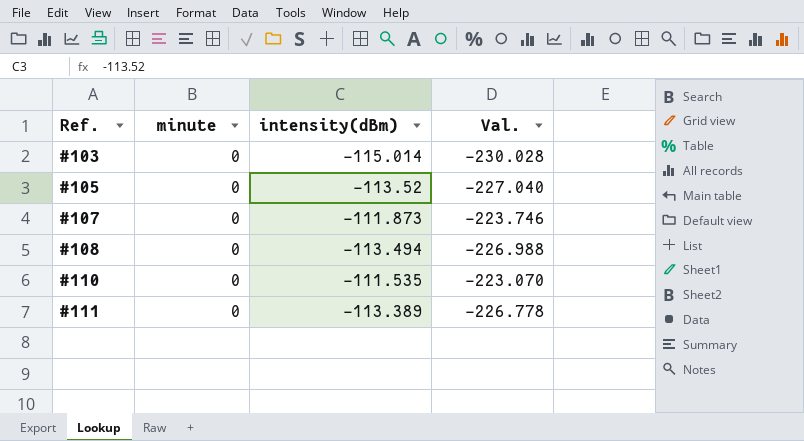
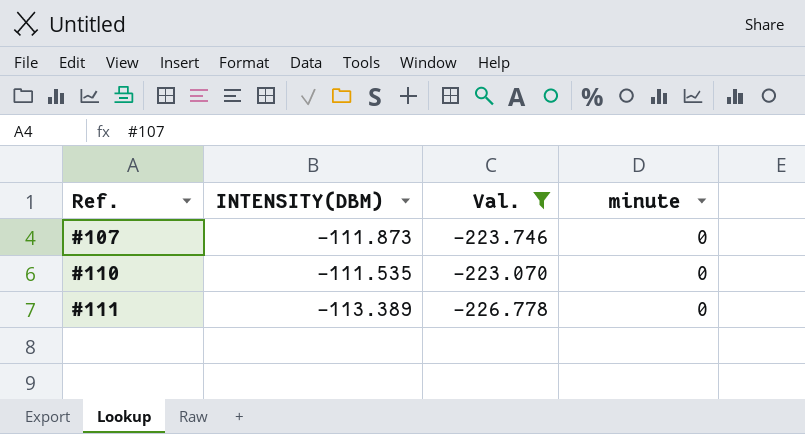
filter: none -> Val. >= -226.778
column name: intensity(dBm) -> INTENSITY(DBM)
column minute | position: 2 -> 4

